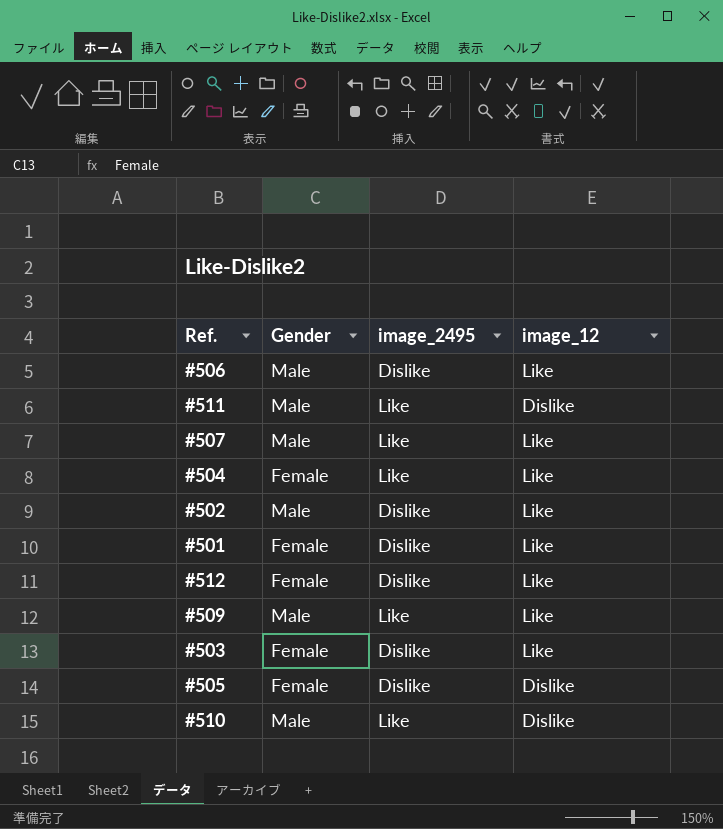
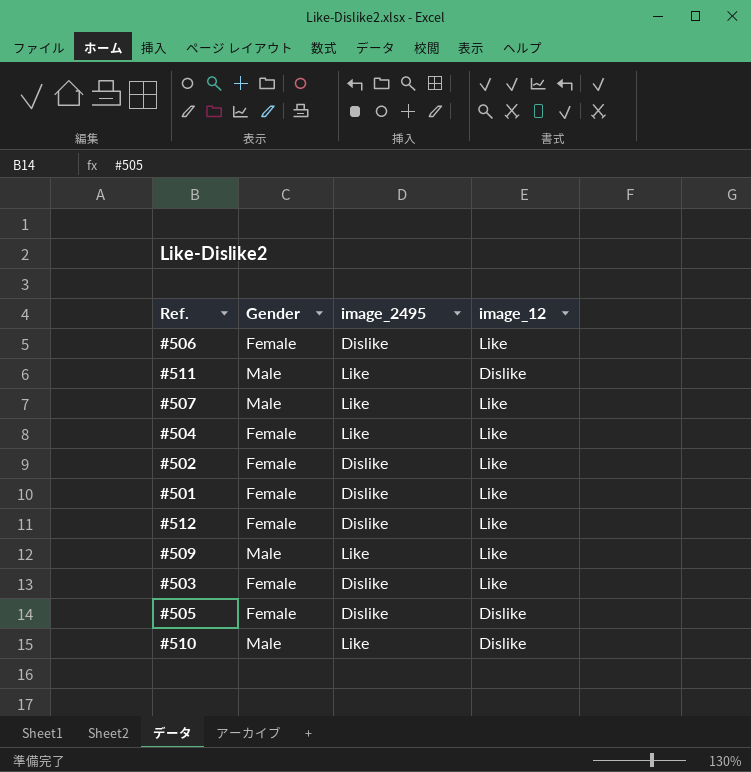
#506 | Gender: Male -> Female
#502 | Gender: Male -> Female

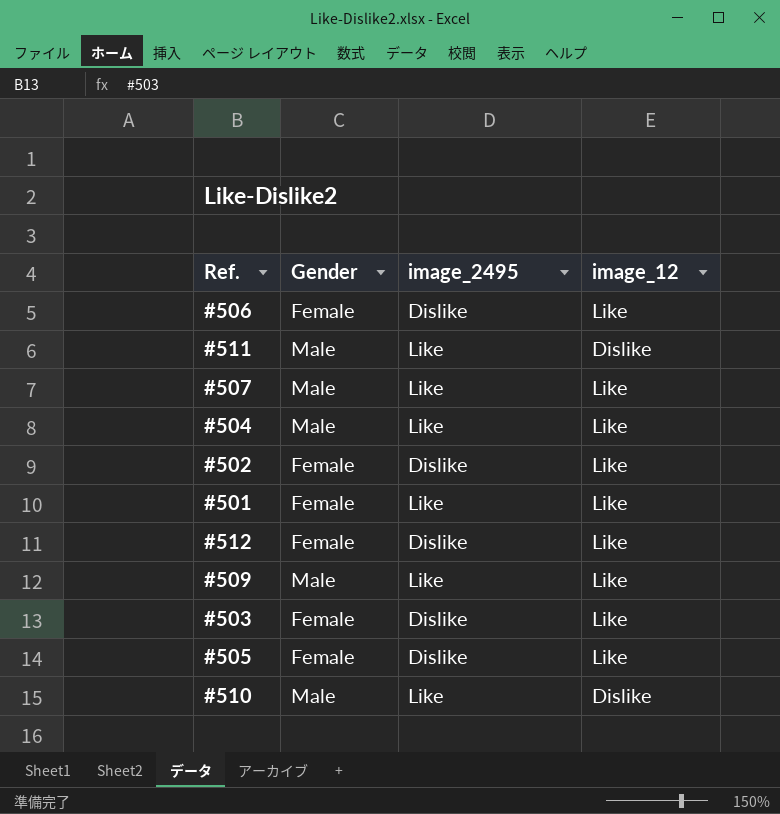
#504 | Gender: Female -> Male
#501 | image_2495: Dislike -> Like
#505 | image_12: Dislike -> Like

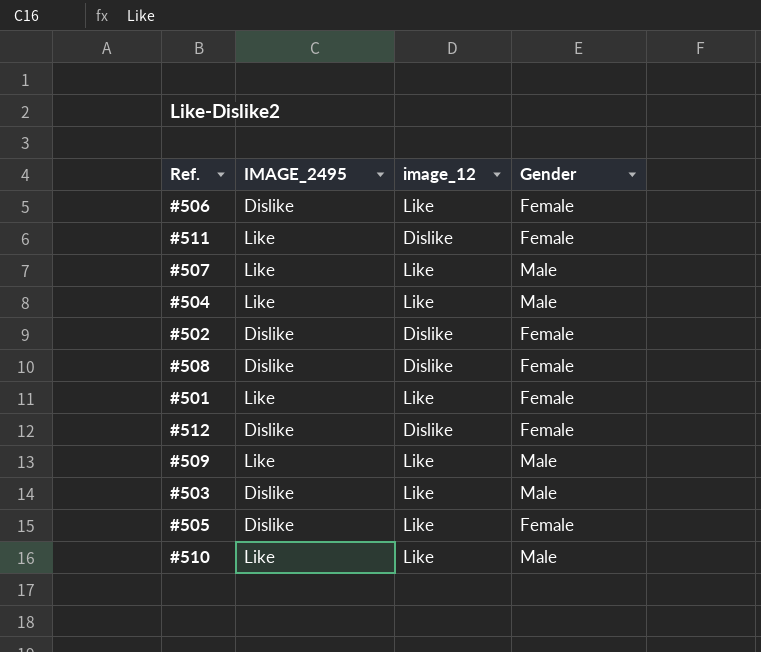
column name: image_2495 -> IMAGE_2495
column Gender | position: 2 -> 4
#511 | Gender: Male -> Female
#502 | image_12: Like -> Dislike
row #508: none -> Dislike | Dislike | Female
#512 | image_12: Like -> Dislike
#503 | Gender: Female -> Male
#510 | image_12: Dislike -> Like

